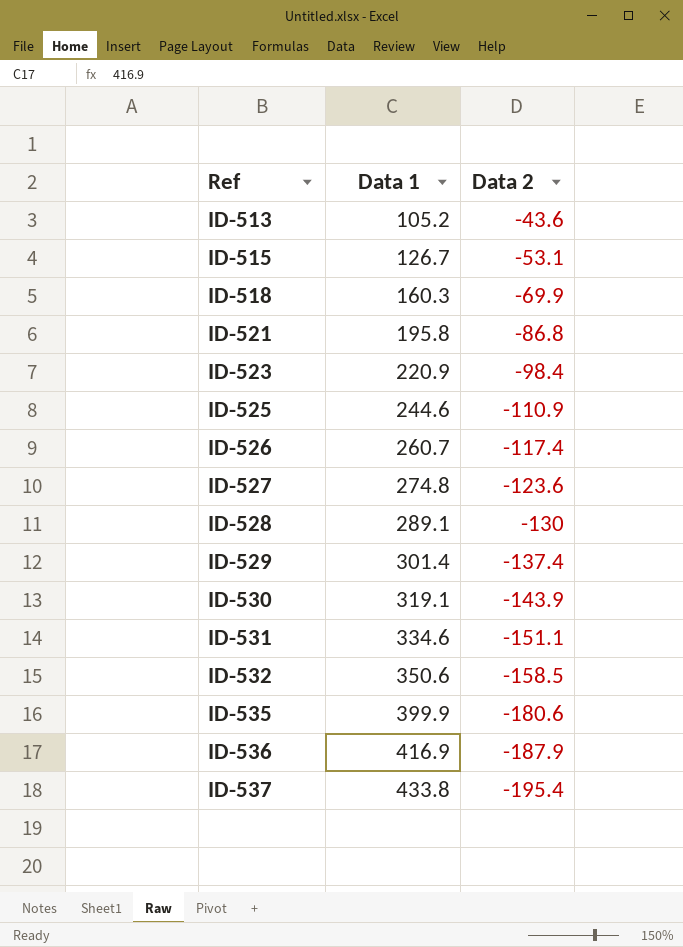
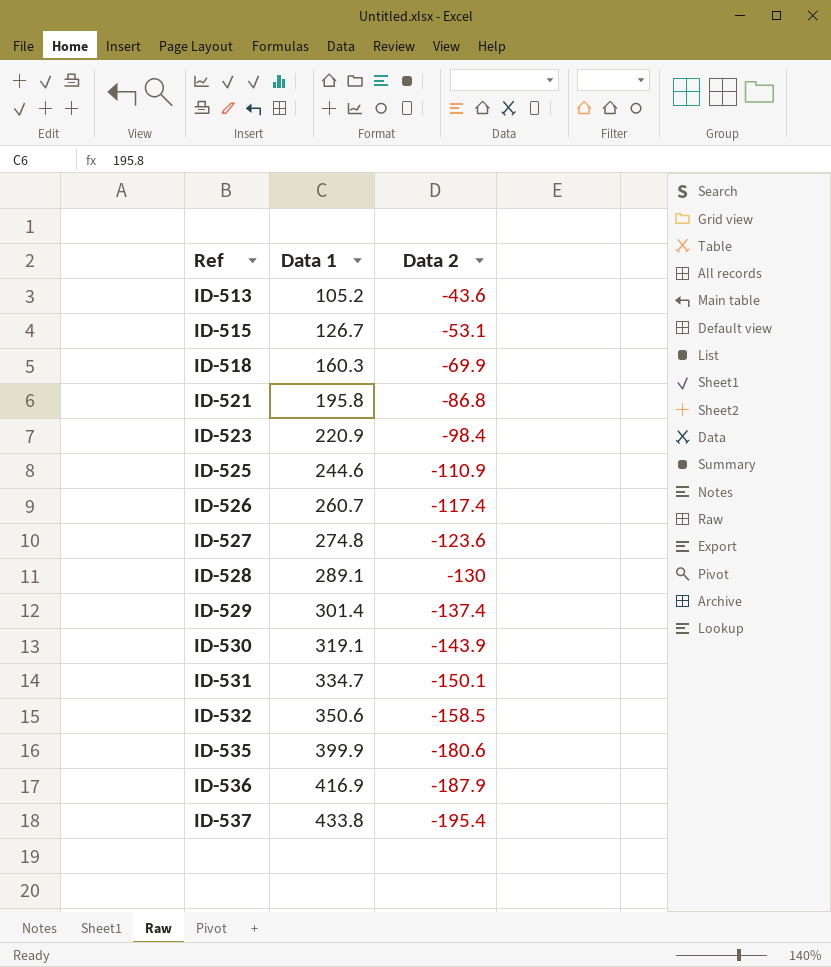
ID-531 | Data 1: 334.6 -> 334.7
ID-531 | Data 2: -151.1 -> -150.1

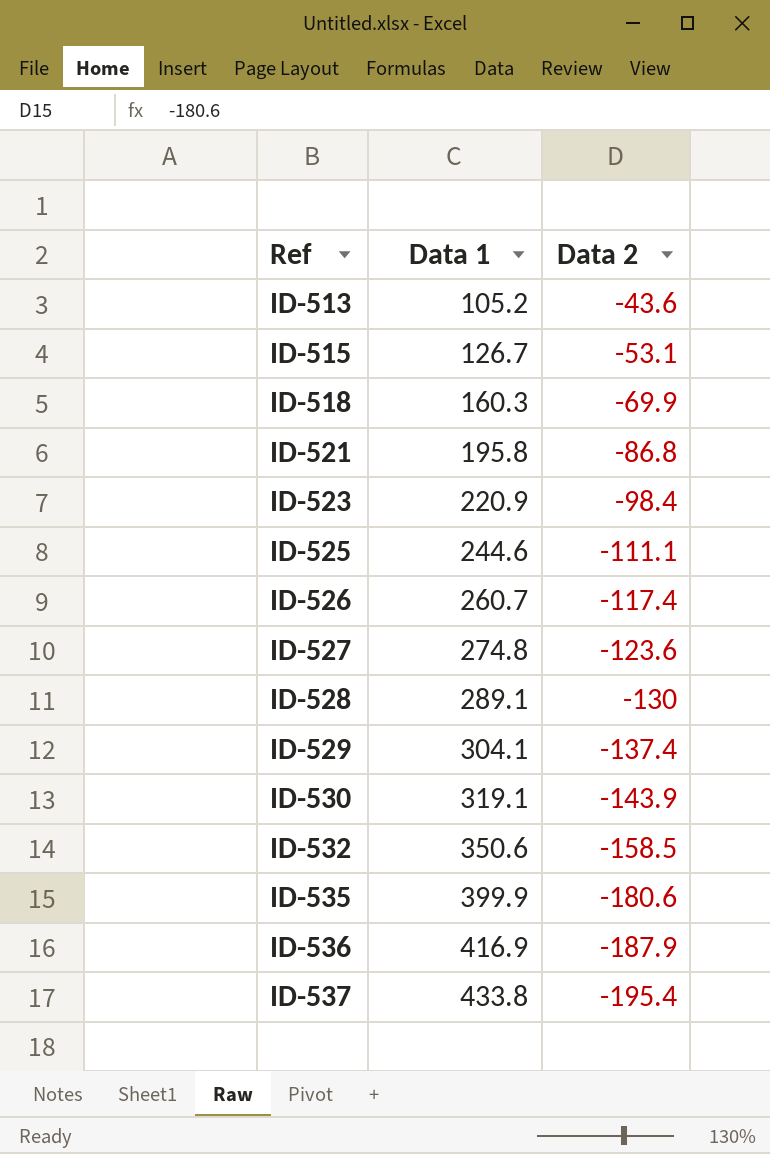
row ID-531: 334.7 | -150.1 -> none
ID-525 | Data 2: -110.9 -> -111.1
ID-529 | Data 1: 301.4 -> 304.1

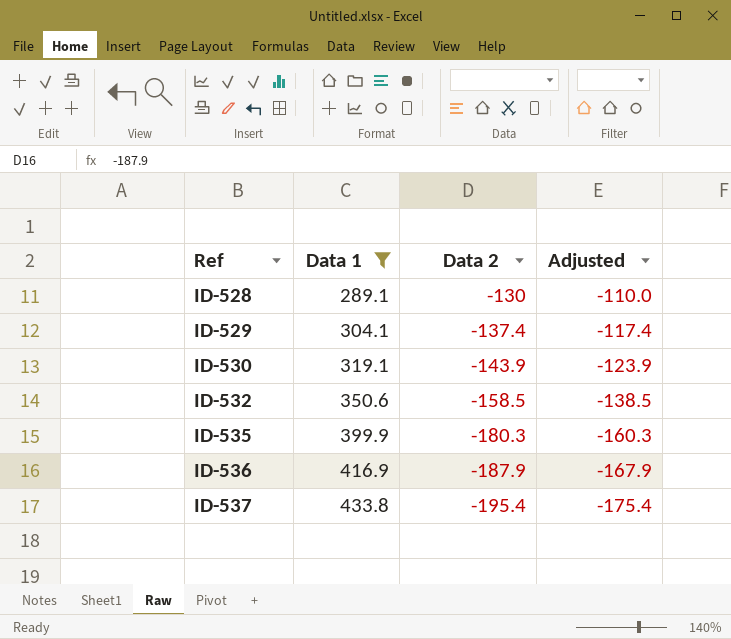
filter: none -> Data 1 >= 289.1
column Adjusted | formula: none -> [Data 2] + 20
ID-535 | Data 2: -180.6 -> -180.3

